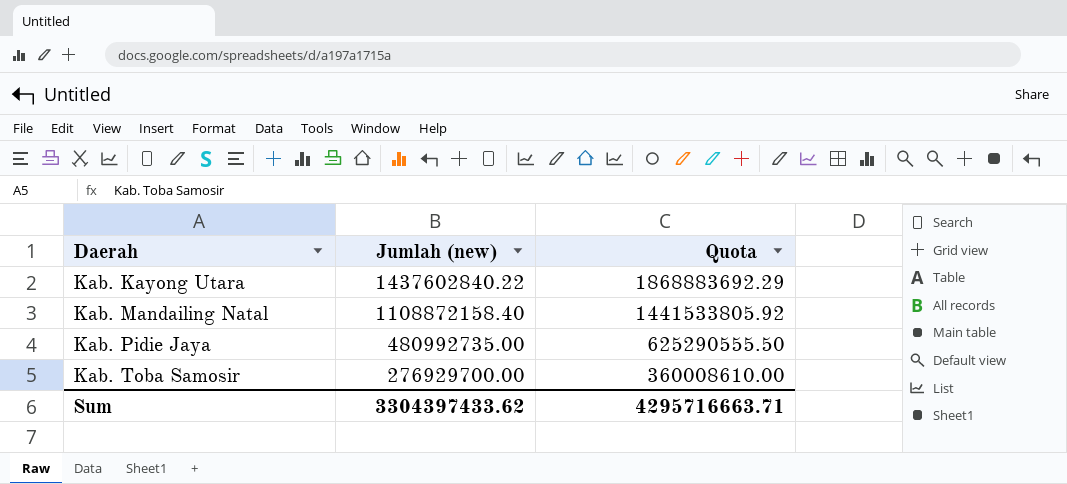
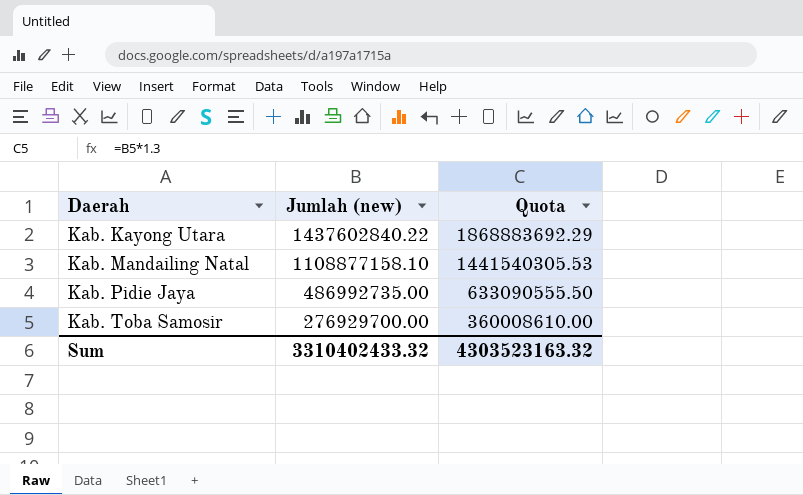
Kab. Mandailing Natal | Jumlah (new): 1108872158.40 -> 1108877158.10
Kab. Mandailing Natal | Quota: 1441533805.92 -> 1441540305.53
Kab. Pidie Jaya | Jumlah (new): 480992735.00 -> 486992735.00
Kab. Pidie Jaya | Quota: 625290555.50 -> 633090555.50
Sum | Jumlah (new): 3304397433.62 -> 3310402433.32
Sum | Quota: 4295716663.71 -> 4303523163.32

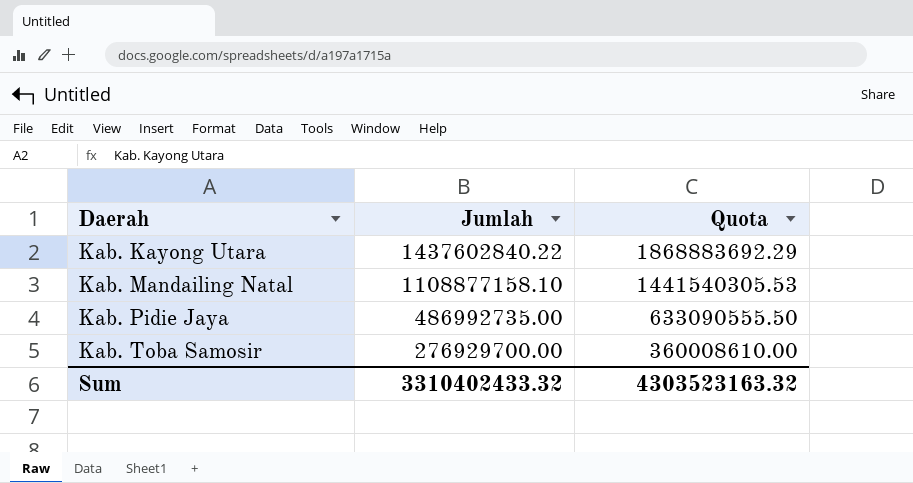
column name: Jumlah (new) -> Jumlah

